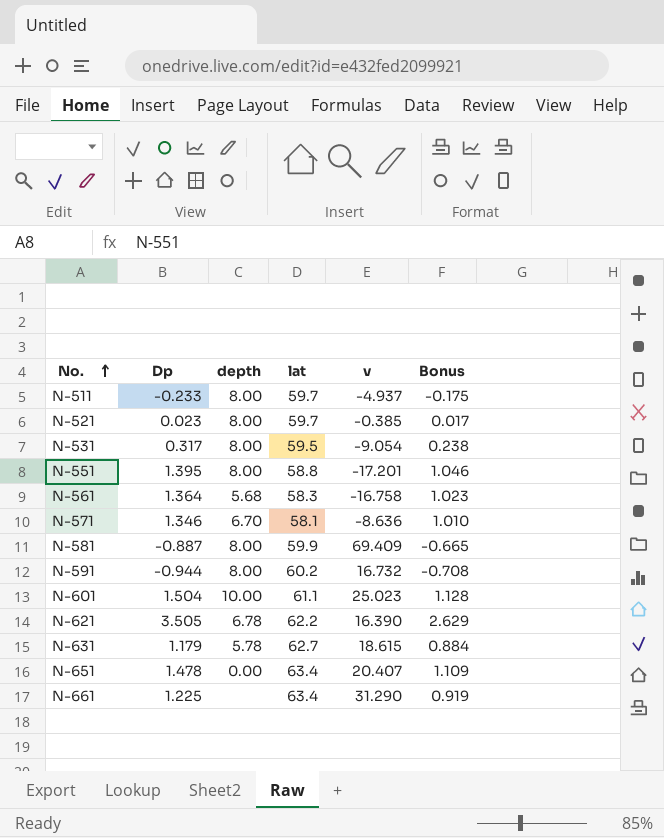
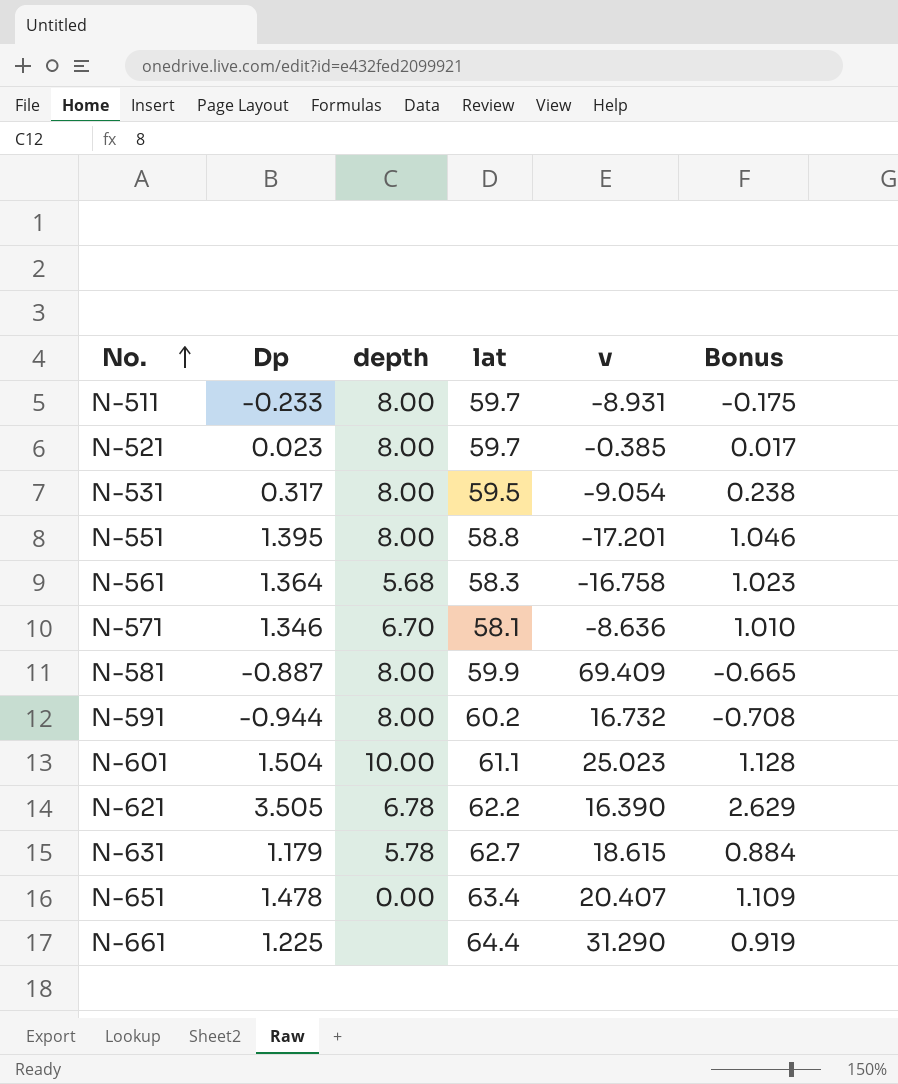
N-511 | v: -4.937 -> -8.931
N-661 | lat: 63.4 -> 64.4

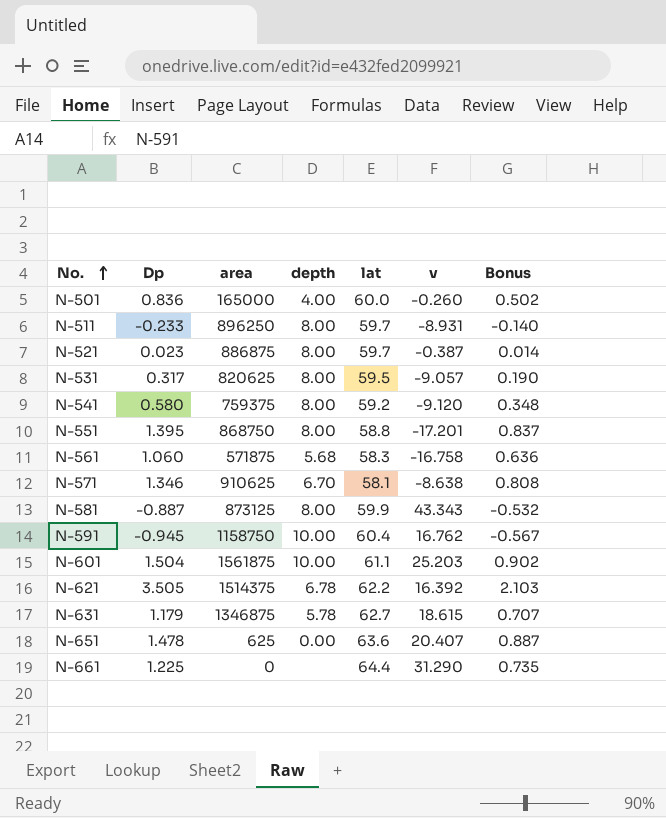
column area | position: none -> 3
column Bonus | formula: [Dp] * 0.75 -> [Dp] * 0.6
row N-501: none -> 0.836 | 165000 | 4.00 | 60.0 | -0.260 | 0.502
N-521 | v: -0.385 -> -0.387
N-531 | v: -9.054 -> -9.057
row N-541: none -> 0.580 | 759375 | 8.00 | 59.2 | -9.120 | 0.348
N-561 | Dp: 1.364 -> 1.060
N-571 | v: -8.636 -> -8.638
N-581 | v: 69.409 -> 43.343
N-591 | Dp: -0.944 -> -0.945
N-591 | depth: 8.00 -> 10.00
N-591 | lat: 60.2 -> 60.4
N-591 | v: 16.732 -> 16.762
N-601 | v: 25.023 -> 25.203
N-621 | v: 16.390 -> 16.392
N-651 | lat: 63.4 -> 63.6

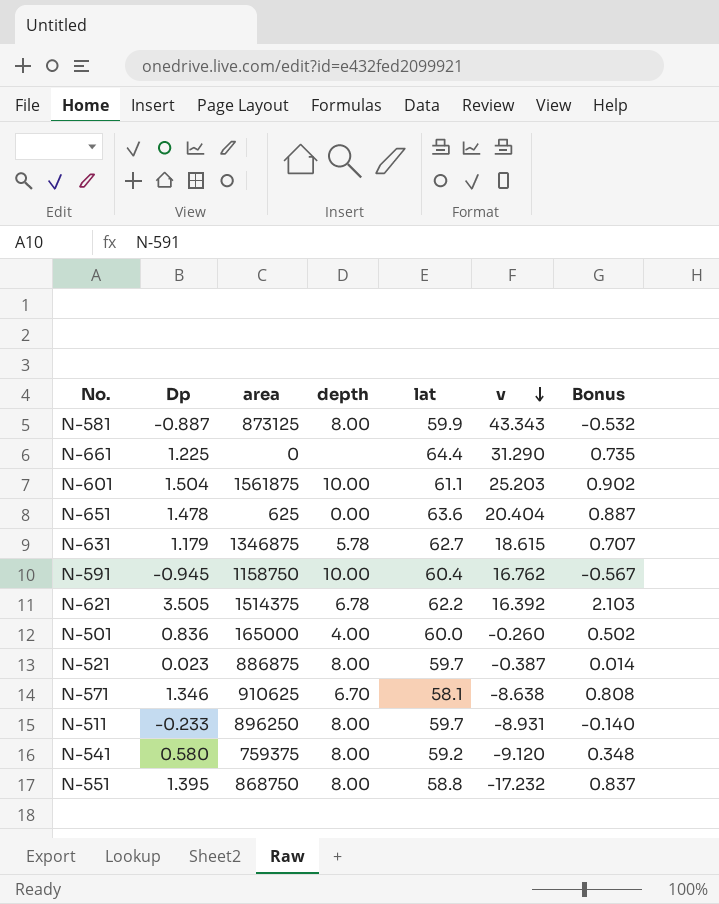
row order: No. ascending -> v descending
row N-531: 0.317 | 820625 | 8.00 | 59.5 | -9.057 | 0.190 -> none
row N-561: 1.060 | 571875 | 5.68 | 58.3 | -16.758 | 0.636 -> none
N-651 | v: 20.407 -> 20.404
N-551 | v: -17.201 -> -17.232

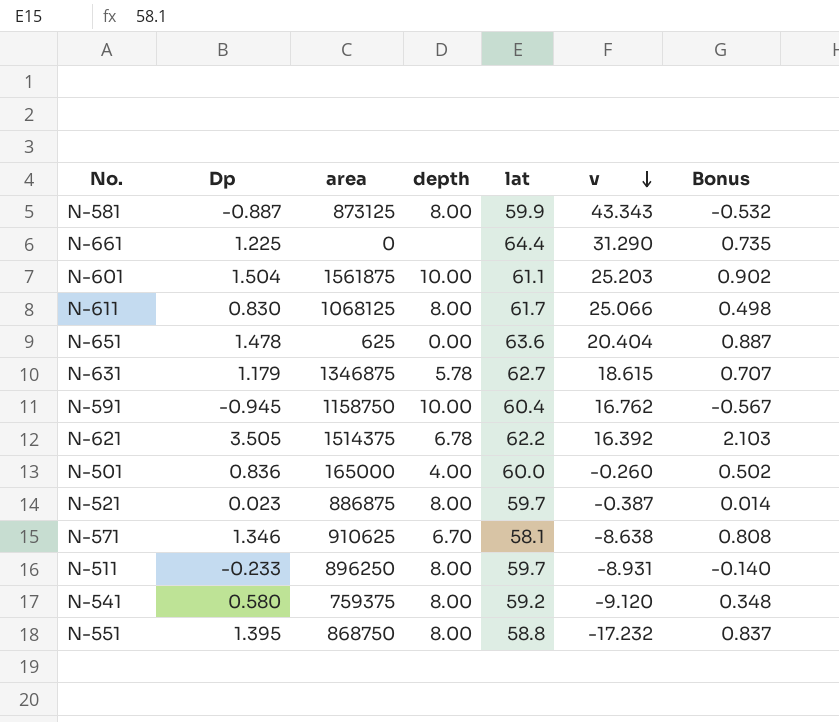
row N-611: none -> 0.830 | 1068125 | 8.00 | 61.7 | 25.066 | 0.498

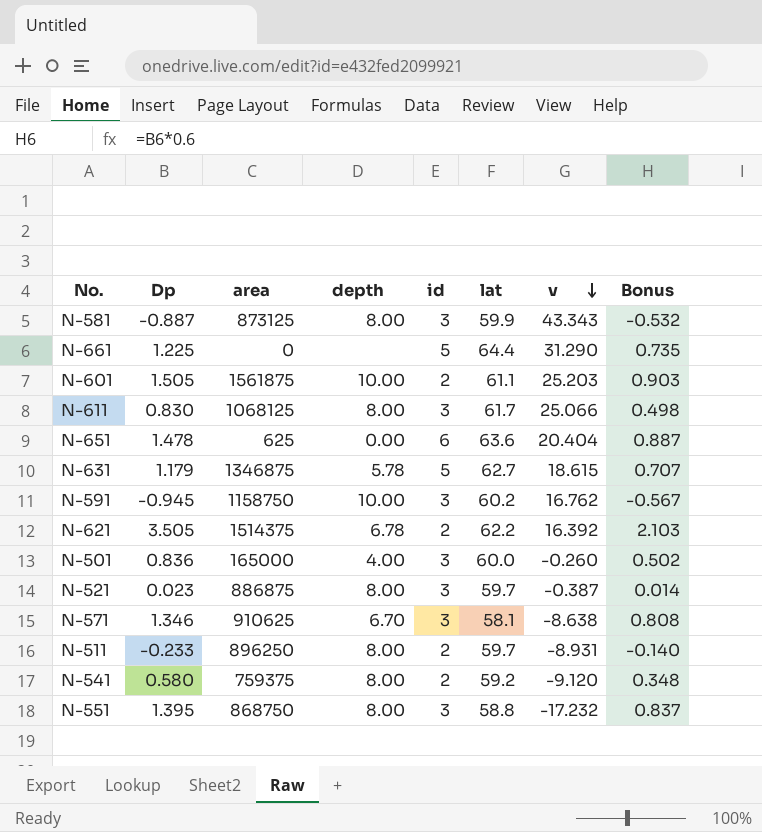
column id | position: none -> 5
N-601 | Dp: 1.504 -> 1.505
N-601 | Bonus: 0.902 -> 0.903
N-591 | lat: 60.4 -> 60.2

